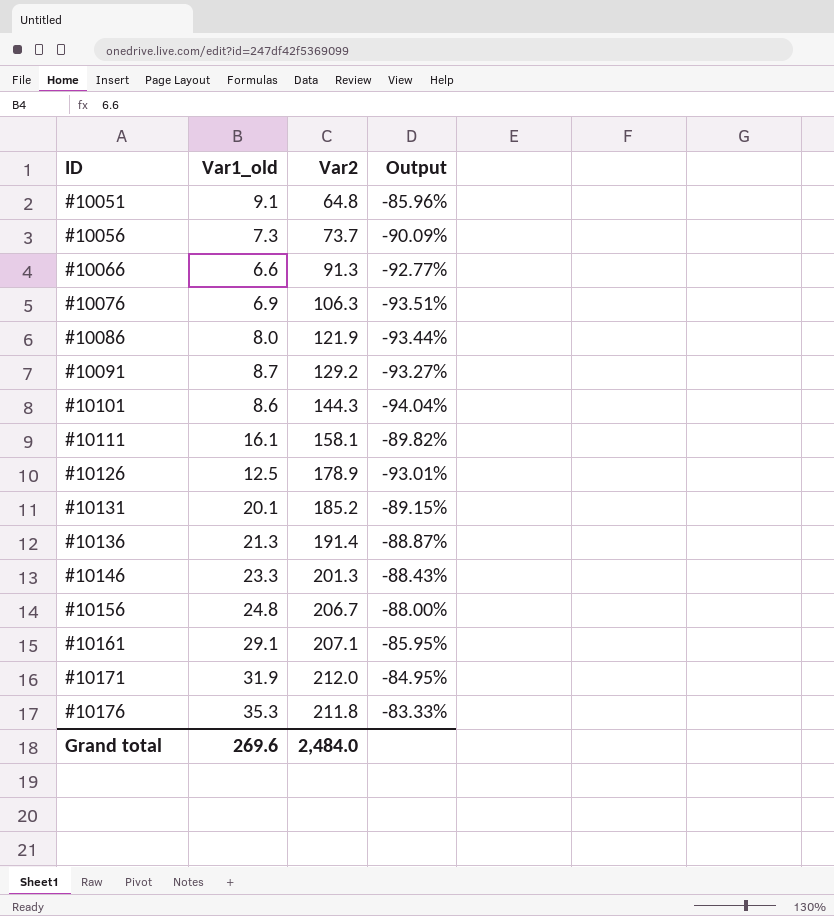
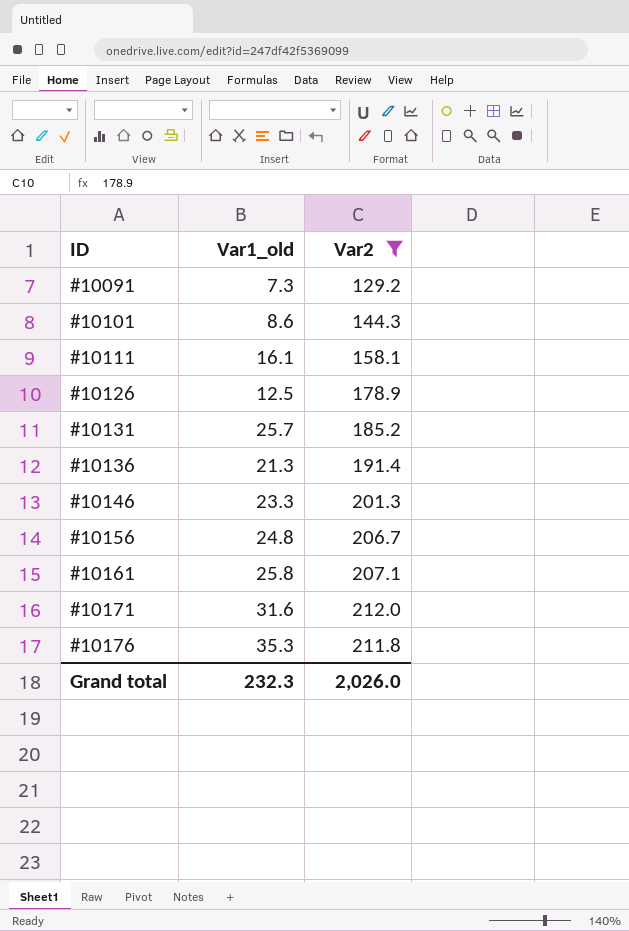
filter: none -> Var2 >= 129.2
column Output | formula: ([Var1_old] - [Var2]) / [Var2] -> none
#10091 | Var1_old: 8.7 -> 7.3
#10131 | Var1_old: 20.1 -> 25.7
#10161 | Var1_old: 29.1 -> 25.8
#10171 | Var1_old: 31.9 -> 31.6
Grand total | Var1_old: 269.6 -> 232.3
Grand total | Var2: 2,484.0 -> 2,026.0

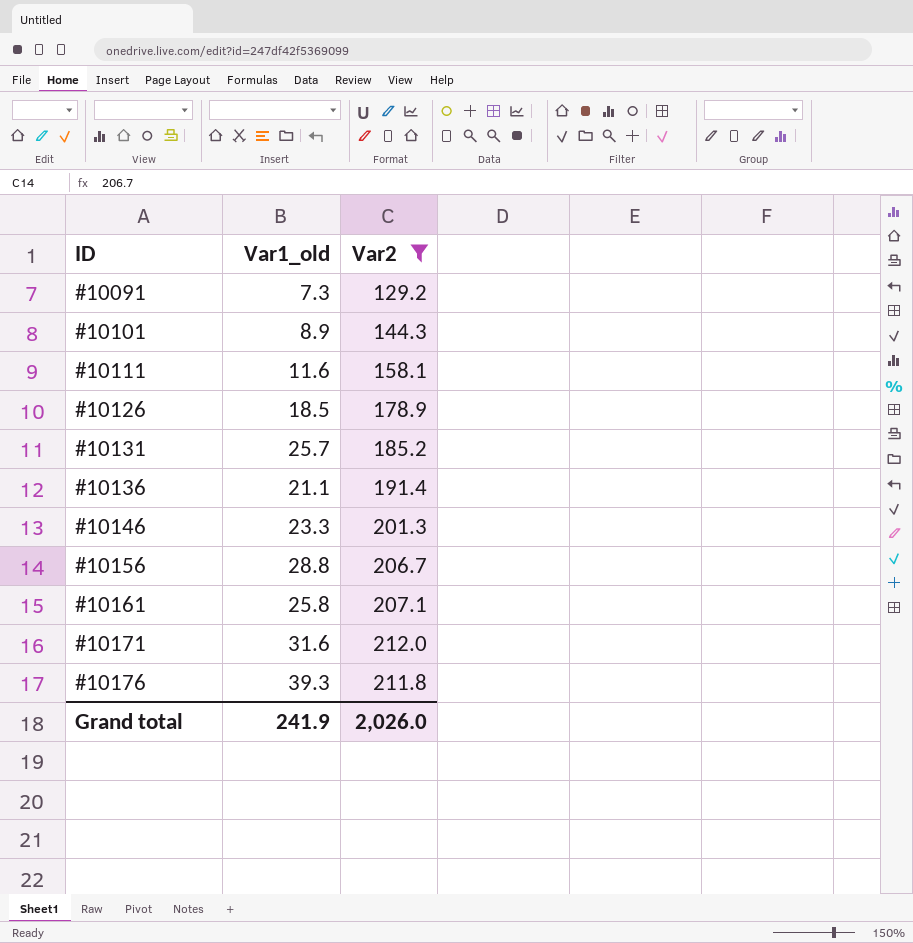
#10101 | Var1_old: 8.6 -> 8.9
#10111 | Var1_old: 16.1 -> 11.6
#10126 | Var1_old: 12.5 -> 18.5
#10136 | Var1_old: 21.3 -> 21.1
#10156 | Var1_old: 24.8 -> 28.8
#10176 | Var1_old: 35.3 -> 39.3
Grand total | Var1_old: 232.3 -> 241.9

